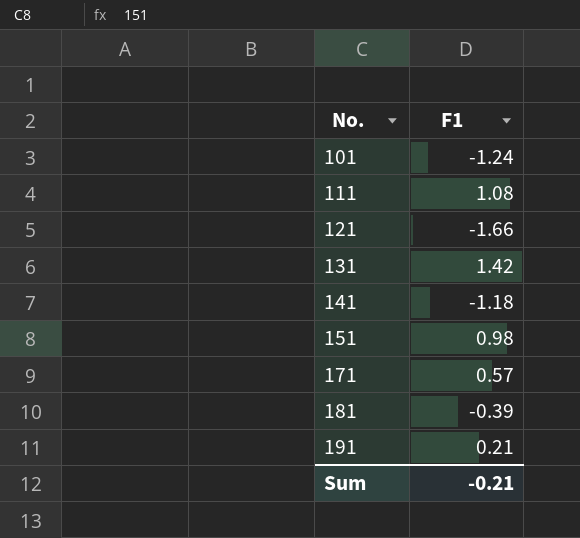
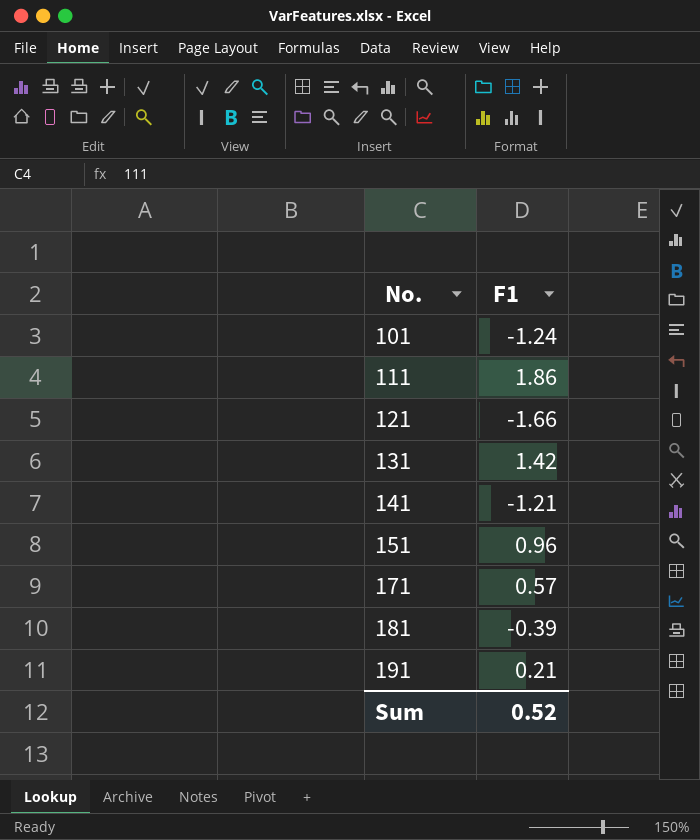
111 | F1: 1.08 -> 1.86
141 | F1: -1.18 -> -1.21
151 | F1: 0.98 -> 0.96
Sum | F1: -0.21 -> 0.52

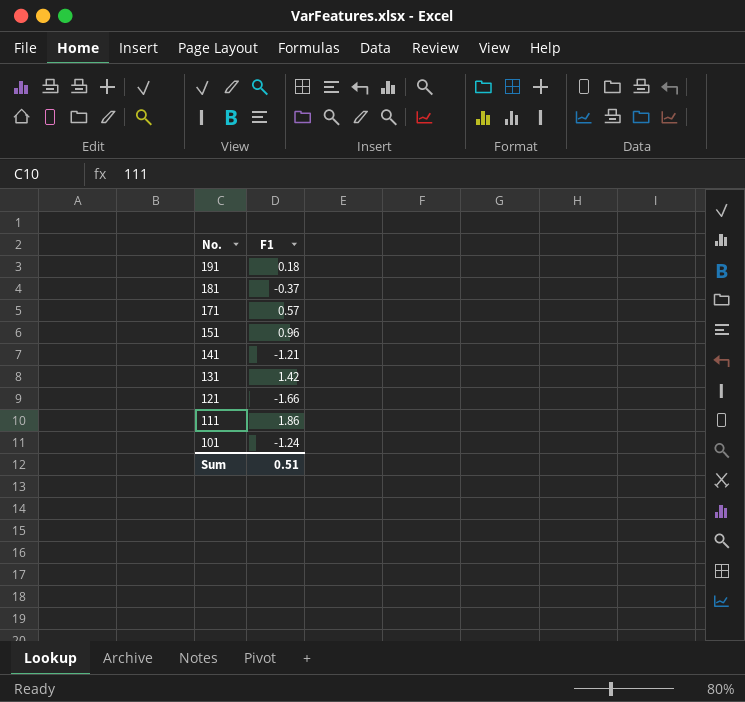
row order: No. ascending -> No. descending
191 | F1: 0.21 -> 0.18
181 | F1: -0.39 -> -0.37
Sum | F1: 0.52 -> 0.51

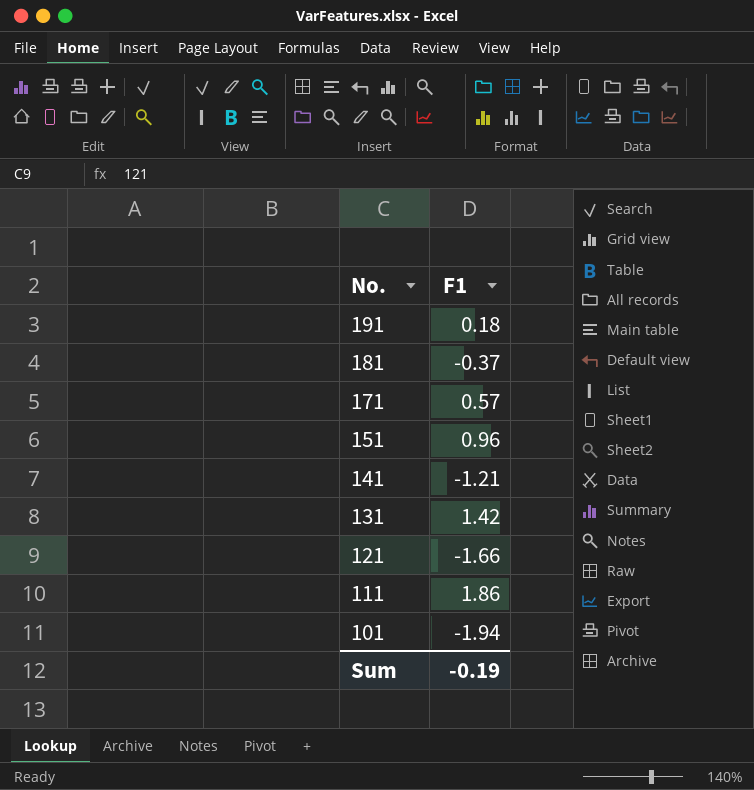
101 | F1: -1.24 -> -1.94
Sum | F1: 0.51 -> -0.19

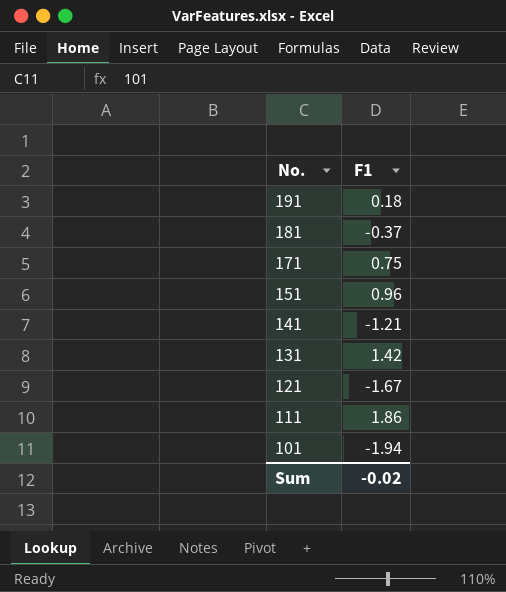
171 | F1: 0.57 -> 0.75
121 | F1: -1.66 -> -1.67
Sum | F1: -0.19 -> -0.02

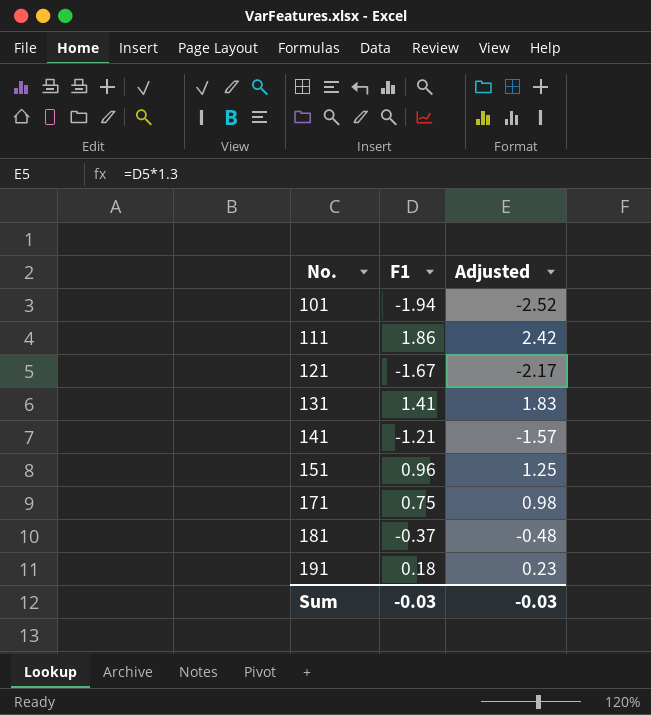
row order: No. descending -> No. ascending
column Adjusted | formula: none -> [F1] * 1.3
131 | F1: 1.42 -> 1.41
Sum | F1: -0.02 -> -0.03

